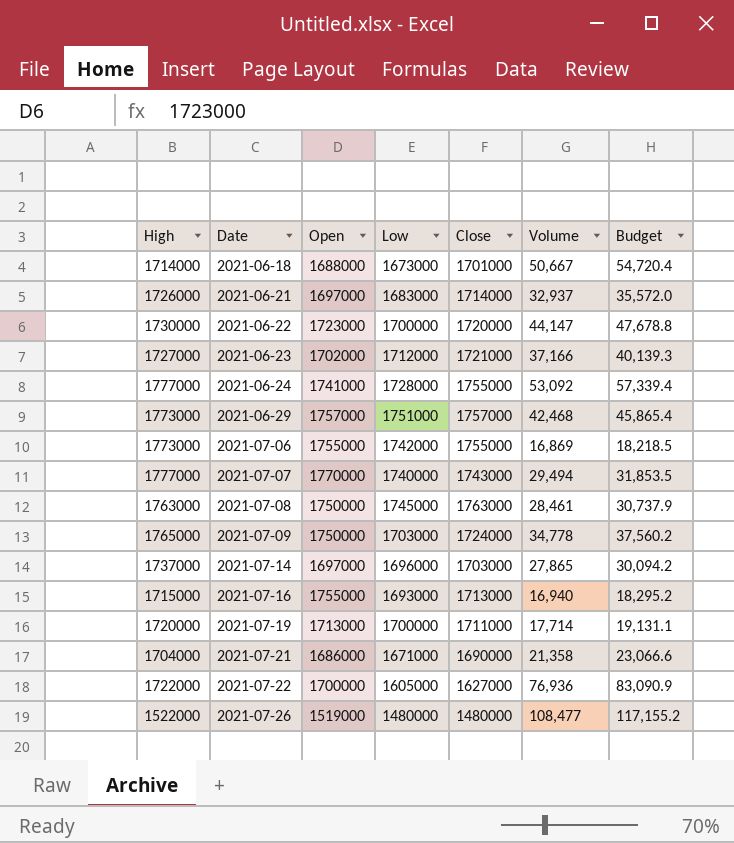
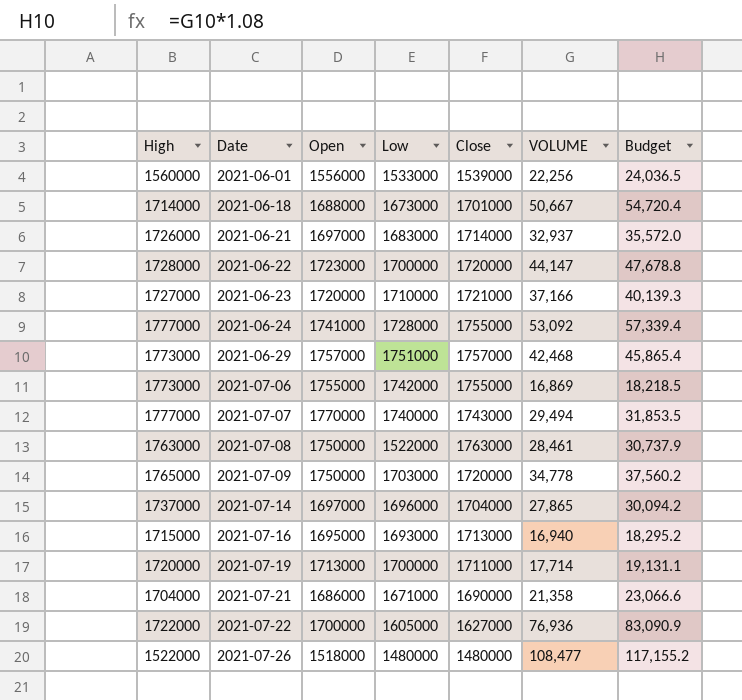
column name: Volume -> VOLUME
row 2021-06-01: none -> 1560000 | 1556000 | 1533000 | 1539000 | 22,256 | 24,036.5
2021-06-22 | High: 1730000 -> 1728000
2021-06-23 | Open: 1702000 -> 1720000
2021-06-23 | Low: 1712000 -> 1710000
2021-07-08 | Low: 1745000 -> 1522000
2021-07-09 | Close: 1724000 -> 1720000
2021-07-14 | Close: 1703000 -> 1704000
2021-07-16 | Open: 1755000 -> 1695000
2021-07-26 | Open: 1519000 -> 1518000

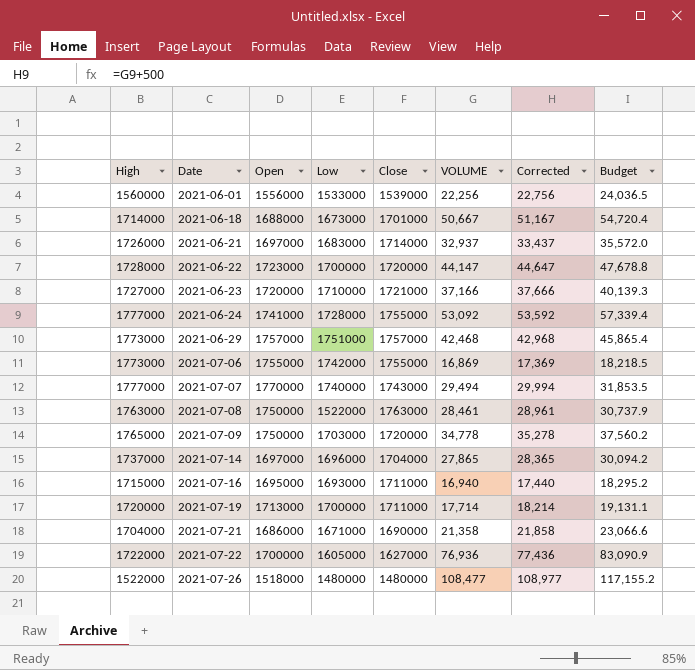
column Corrected | formula: none -> [VOLUME] + 500
2021-07-16 | Close: 1713000 -> 1711000

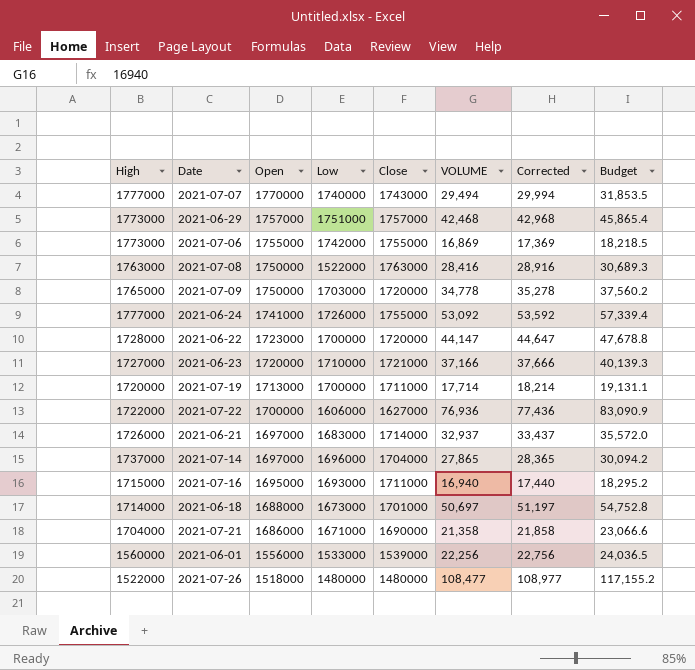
row order: Date ascending -> Open descending
2021-07-08 | VOLUME: 28,461 -> 28,416
2021-07-08 | Corrected: 28,961 -> 28,916
2021-07-08 | Budget: 30,737.9 -> 30,689.3
2021-06-24 | Low: 1728000 -> 1726000
2021-07-22 | Low: 1605000 -> 1606000
2021-06-18 | VOLUME: 50,667 -> 50,697
2021-06-18 | Corrected: 51,167 -> 51,197
2021-06-18 | Budget: 54,720.4 -> 54,752.8

